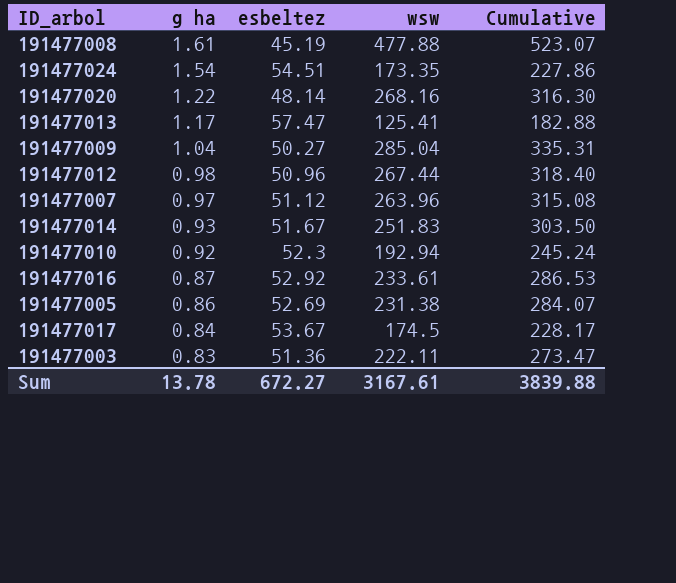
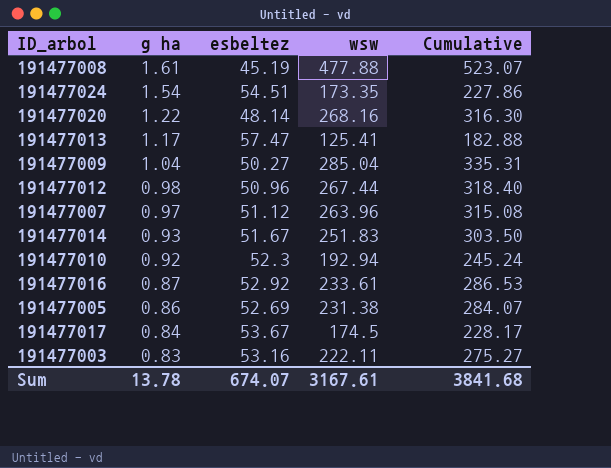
191477003 | esbeltez: 51.36 -> 53.16
191477003 | Cumulative: 273.47 -> 275.27
Sum | esbeltez: 672.27 -> 674.07
Sum | Cumulative: 3839.88 -> 3841.68

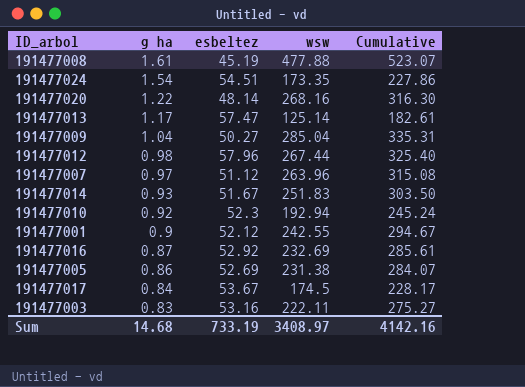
191477013 | wsw: 125.41 -> 125.14
191477013 | Cumulative: 182.88 -> 182.61
191477012 | esbeltez: 50.96 -> 57.96
191477012 | Cumulative: 318.40 -> 325.40
row 191477001: none -> 0.9 | 52.12 | 242.55 | 294.67
191477016 | wsw: 233.61 -> 232.69
191477016 | Cumulative: 286.53 -> 285.61
Sum | g ha: 13.78 -> 14.68
Sum | esbeltez: 674.07 -> 733.19
Sum | wsw: 3167.61 -> 3408.97
Sum | Cumulative: 3841.68 -> 4142.16

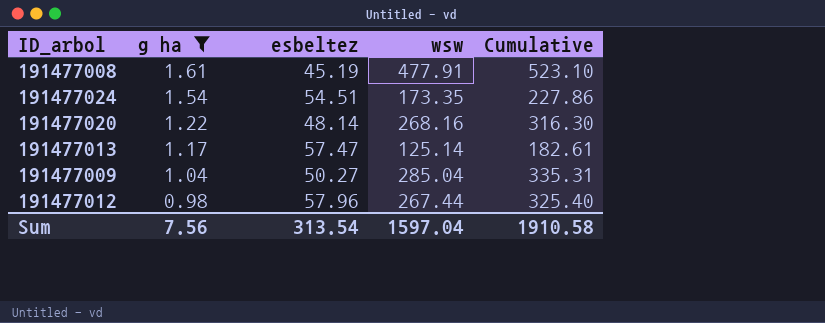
filter: none -> g ha >= 0.98
191477008 | wsw: 477.88 -> 477.91
191477008 | Cumulative: 523.07 -> 523.10
Sum | g ha: 14.68 -> 7.56
Sum | esbeltez: 733.19 -> 313.54
Sum | wsw: 3408.97 -> 1597.04
Sum | Cumulative: 4142.16 -> 1910.58

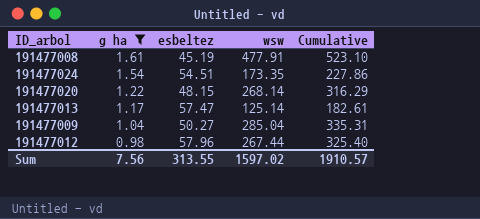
191477020 | esbeltez: 48.14 -> 48.15
191477020 | wsw: 268.16 -> 268.14
191477020 | Cumulative: 316.30 -> 316.29
Sum | esbeltez: 313.54 -> 313.55
Sum | wsw: 1597.04 -> 1597.02
Sum | Cumulative: 1910.58 -> 1910.57

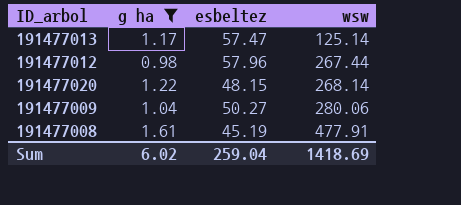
row order: g ha descending -> wsw ascending
column Cumulative | formula: [esbeltez] + [wsw] -> none
row 191477024: 1.54 | 54.51 | 173.35 | 227.86 -> none
191477009 | wsw: 285.04 -> 280.06
Sum | g ha: 7.56 -> 6.02
Sum | esbeltez: 313.55 -> 259.04
Sum | wsw: 1597.02 -> 1418.69

